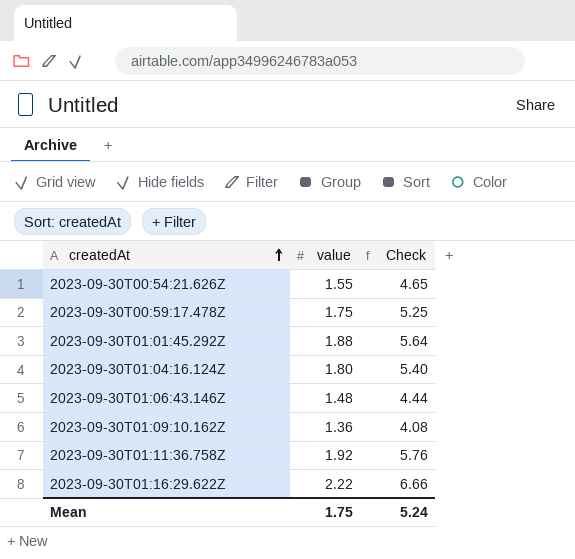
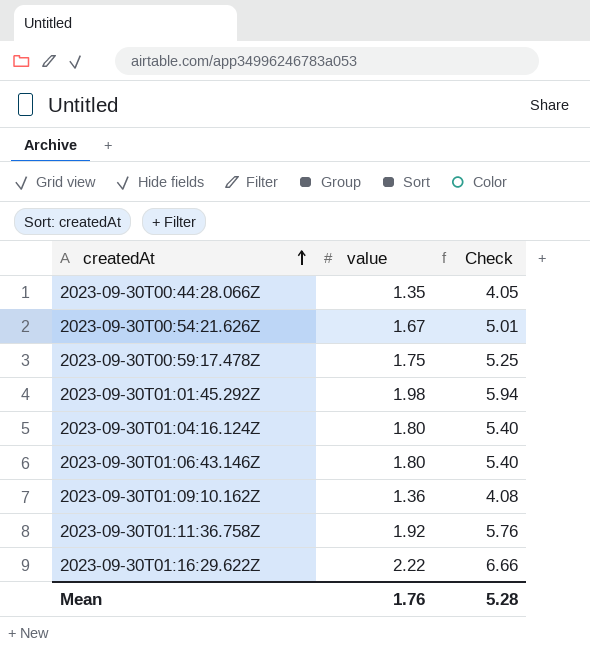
row 2023-09-30T00:44:28.066Z: none -> 1.35 | 4.05
2023-09-30T00:54:21.626Z | value: 1.55 -> 1.67
2023-09-30T00:54:21.626Z | Check: 4.65 -> 5.01
2023-09-30T01:01:45.292Z | value: 1.88 -> 1.98
2023-09-30T01:01:45.292Z | Check: 5.64 -> 5.94
2023-09-30T01:06:43.146Z | value: 1.48 -> 1.80
2023-09-30T01:06:43.146Z | Check: 4.44 -> 5.40
Mean | value: 1.75 -> 1.76
Mean | Check: 5.24 -> 5.28

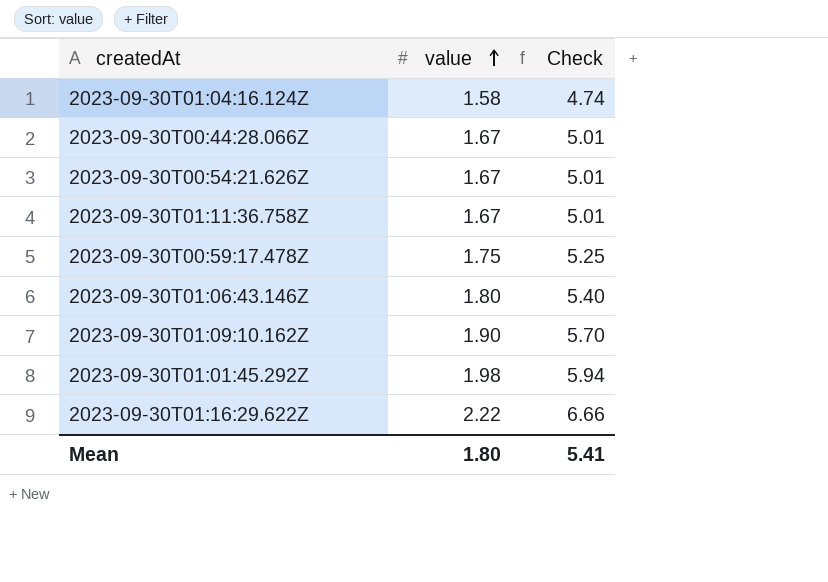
row order: createdAt ascending -> value ascending
2023-09-30T01:04:16.124Z | value: 1.80 -> 1.58
2023-09-30T01:04:16.124Z | Check: 5.40 -> 4.74
2023-09-30T00:44:28.066Z | value: 1.35 -> 1.67
2023-09-30T00:44:28.066Z | Check: 4.05 -> 5.01
2023-09-30T01:11:36.758Z | value: 1.92 -> 1.67
2023-09-30T01:11:36.758Z | Check: 5.76 -> 5.01
2023-09-30T01:09:10.162Z | value: 1.36 -> 1.90
2023-09-30T01:09:10.162Z | Check: 4.08 -> 5.70
Mean | value: 1.76 -> 1.80
Mean | Check: 5.28 -> 5.41

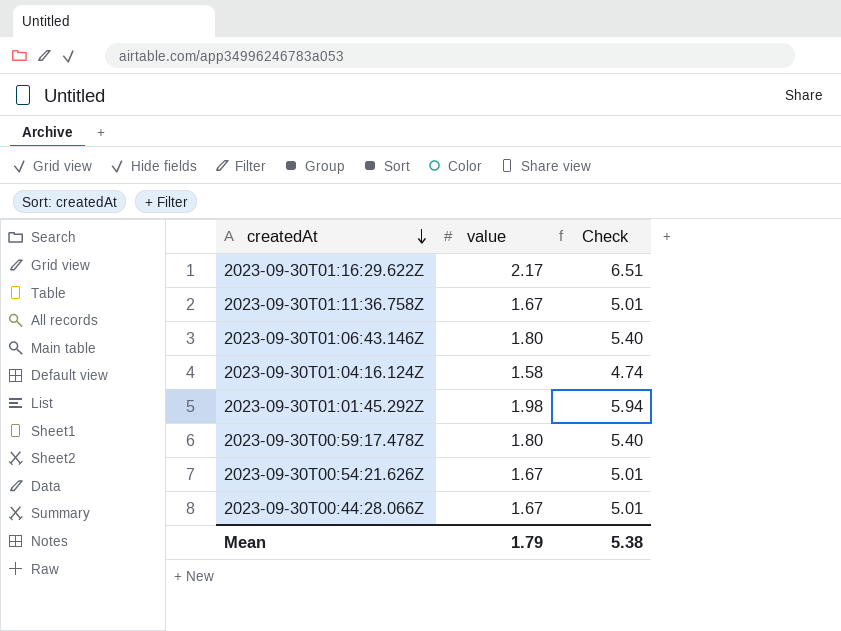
row order: value ascending -> createdAt descending
row 2023-09-30T01:09:10.162Z: 1.90 | 5.70 -> none
2023-09-30T01:16:29.622Z | value: 2.22 -> 2.17
2023-09-30T01:16:29.622Z | Check: 6.66 -> 6.51
2023-09-30T00:59:17.478Z | value: 1.75 -> 1.80
2023-09-30T00:59:17.478Z | Check: 5.25 -> 5.40
Mean | value: 1.80 -> 1.79
Mean | Check: 5.41 -> 5.38

